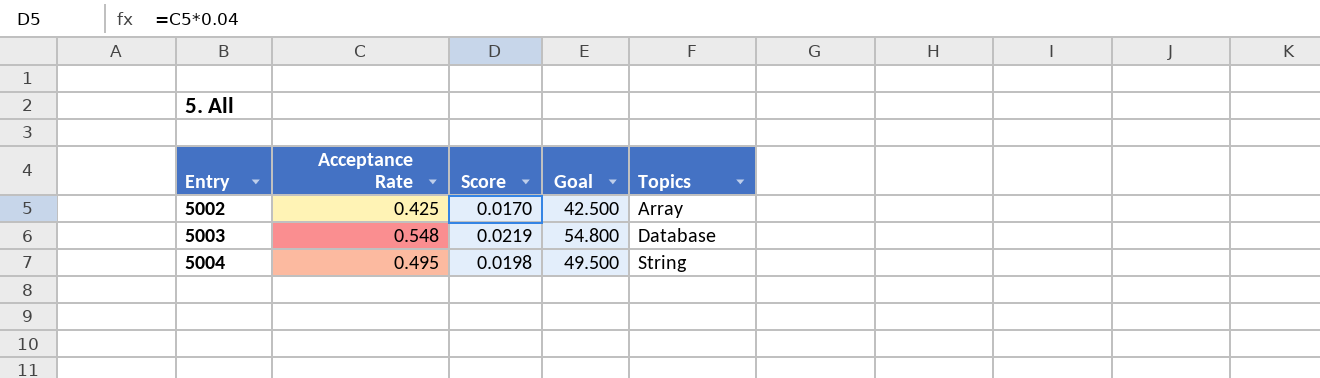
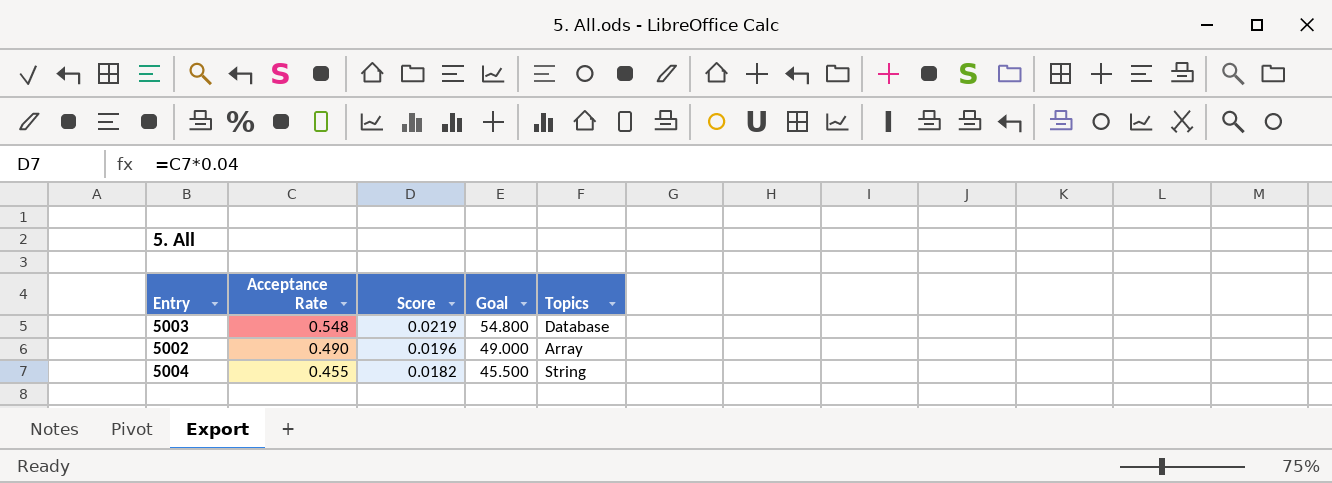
row order: Entry ascending -> Acceptance Rate descending
5002 | Acceptance Rate: 0.425 -> 0.490
5002 | Score: 0.0170 -> 0.0196
5002 | Goal: 42.500 -> 49.000
5004 | Acceptance Rate: 0.495 -> 0.455
5004 | Score: 0.0198 -> 0.0182
5004 | Goal: 49.500 -> 45.500

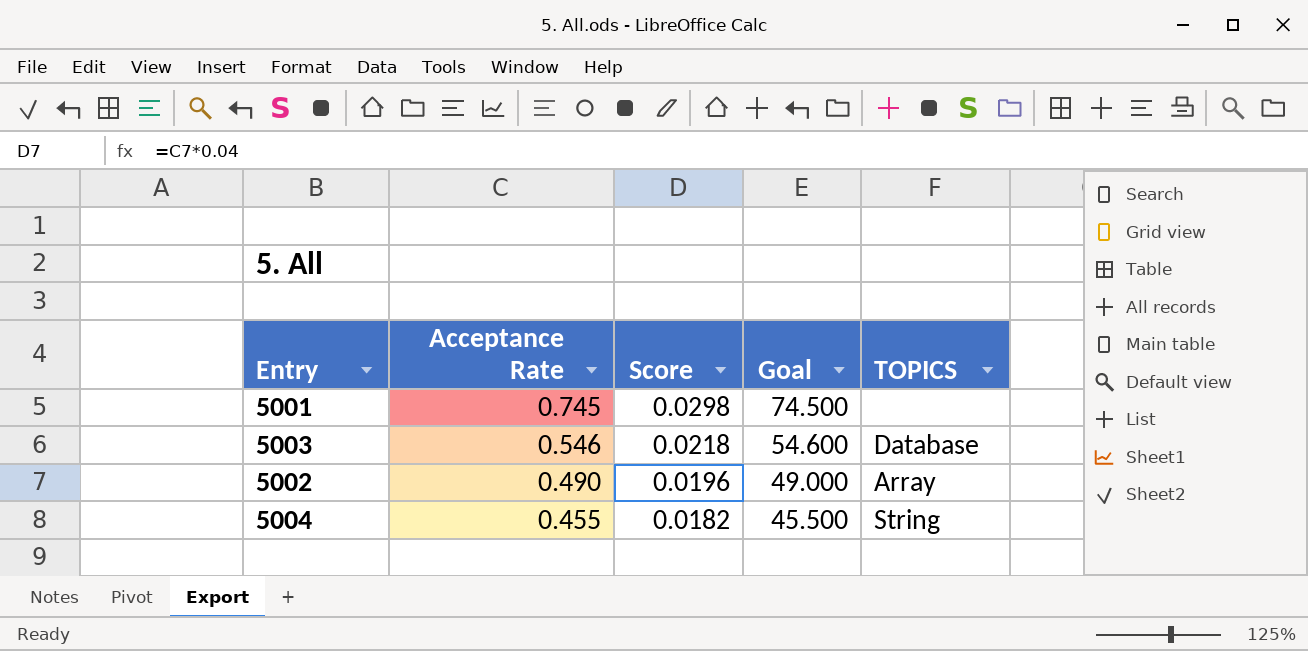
column name: Topics -> TOPICS
row 5001: none -> 0.745 | 0.0298 | 74.500 | none
5003 | Acceptance Rate: 0.548 -> 0.546
5003 | Score: 0.0219 -> 0.0218
5003 | Goal: 54.800 -> 54.600

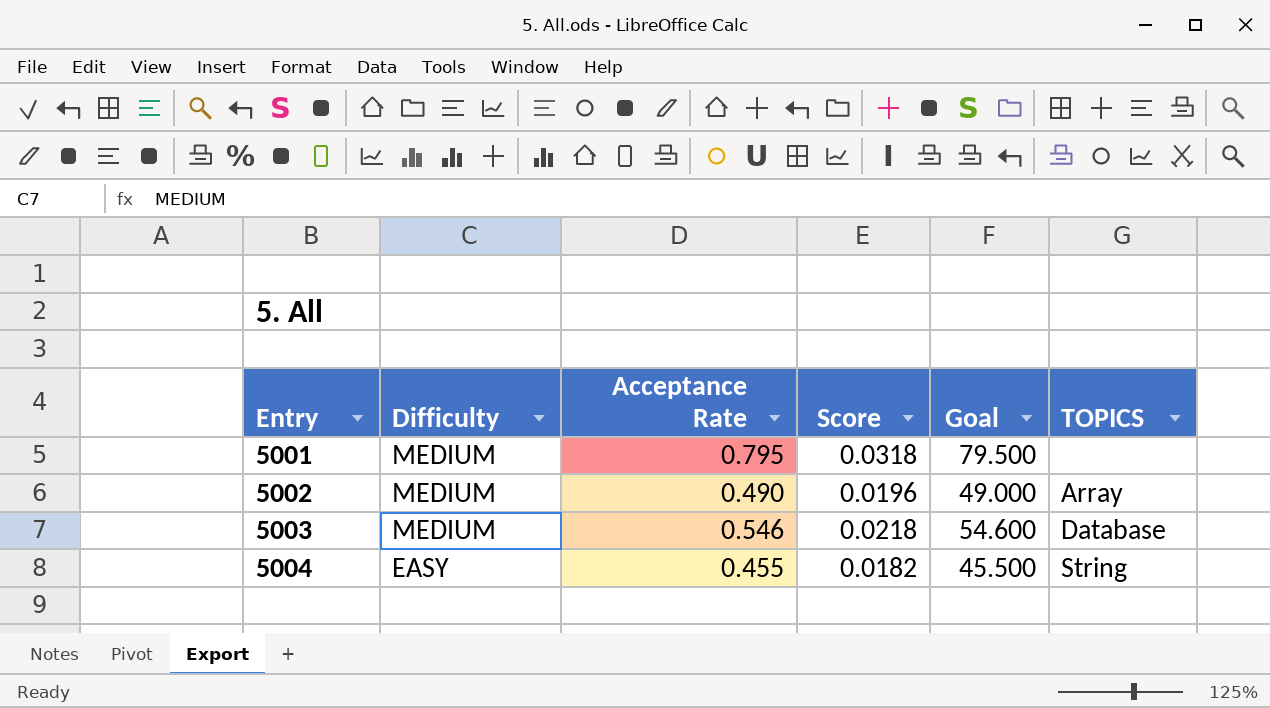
row order: Acceptance Rate descending -> Entry ascending
column Difficulty | position: none -> 2
5001 | Acceptance Rate: 0.745 -> 0.795
5001 | Score: 0.0298 -> 0.0318
5001 | Goal: 74.500 -> 79.500

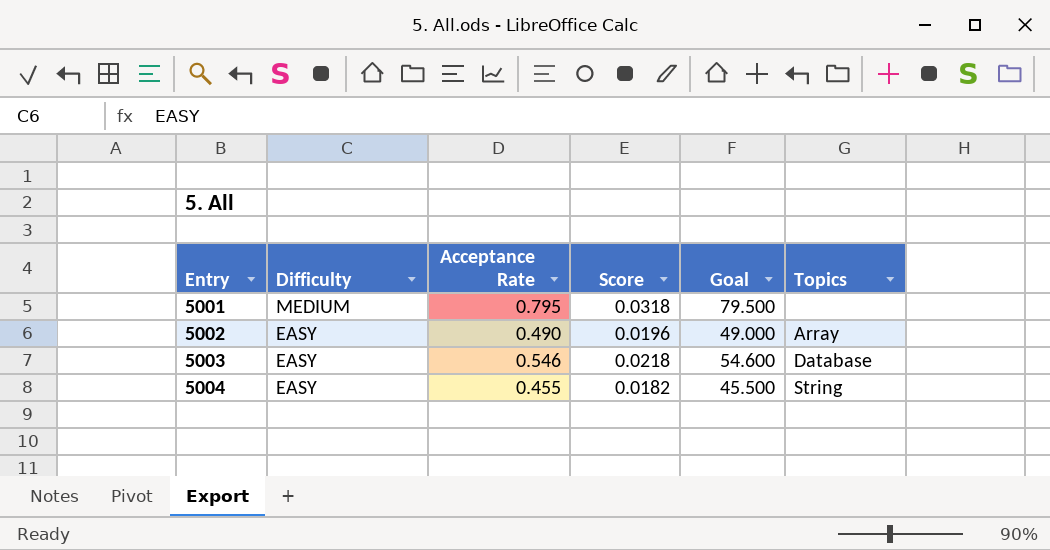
column name: TOPICS -> Topics
5002 | Difficulty: MEDIUM -> EASY
5003 | Difficulty: MEDIUM -> EASY

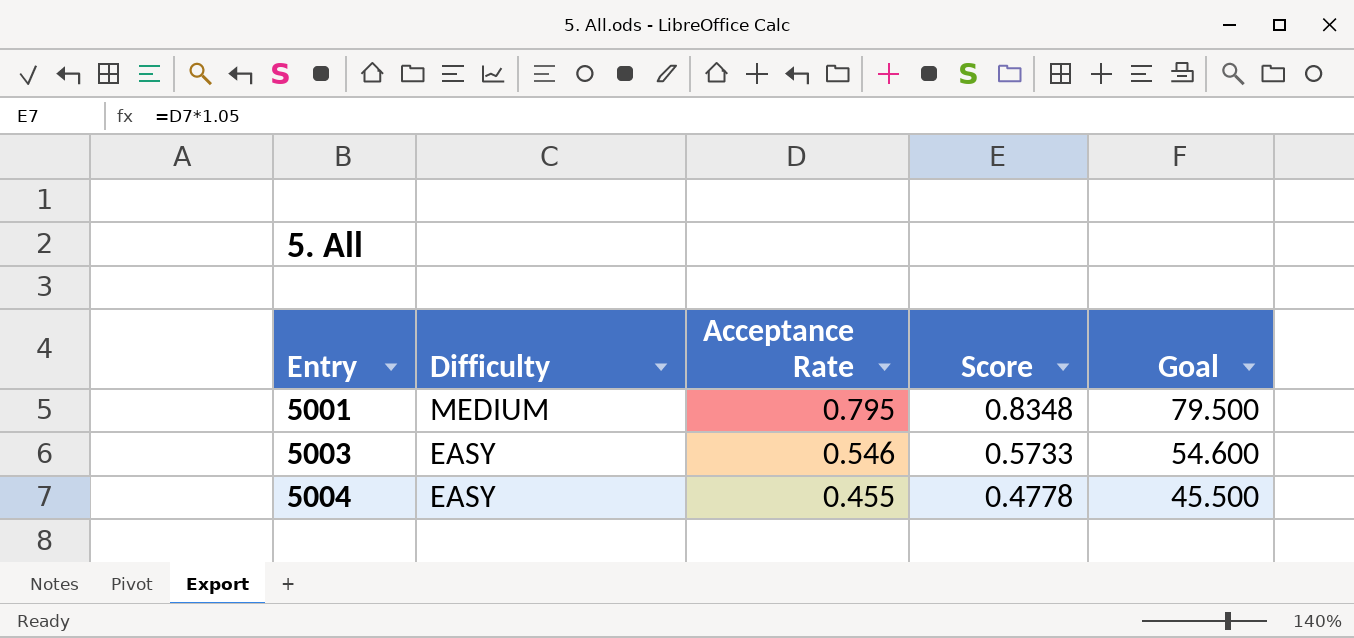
column Topics | position: 6 -> none
column Score | formula: [Acceptance Rate] * 0.04 -> [Acceptance Rate] * 1.05
row 5002: EASY | 0.490 | 0.0196 | 49.000 | Array -> none

